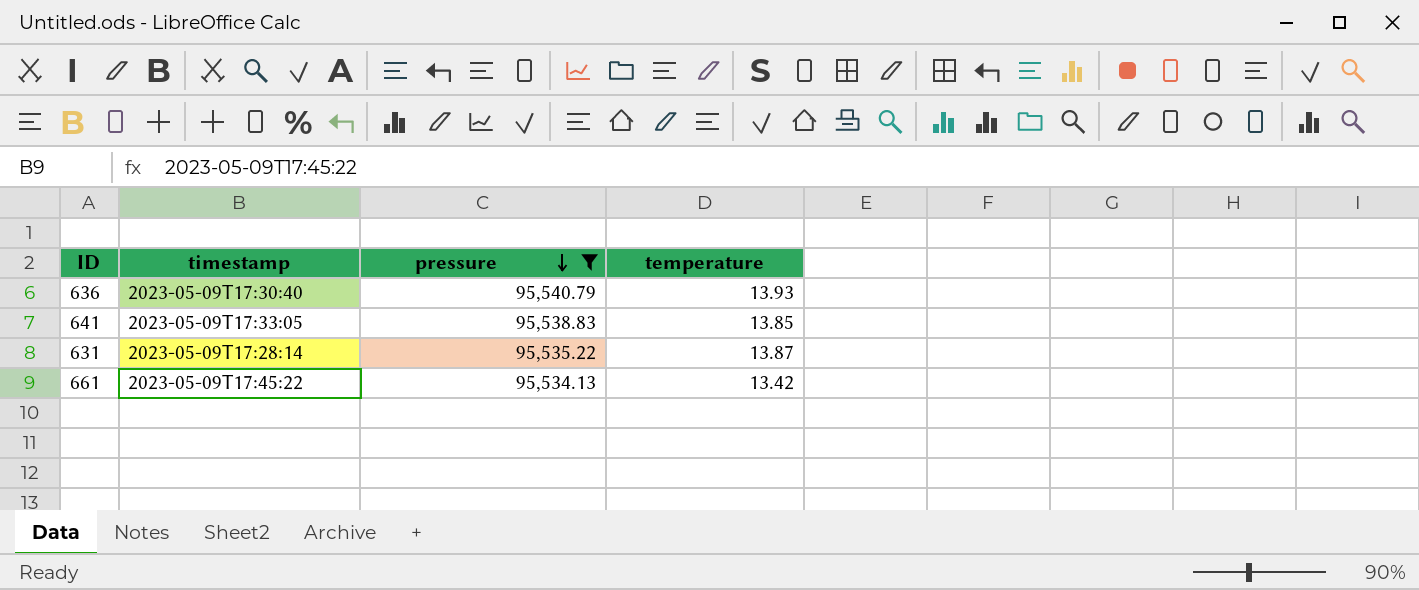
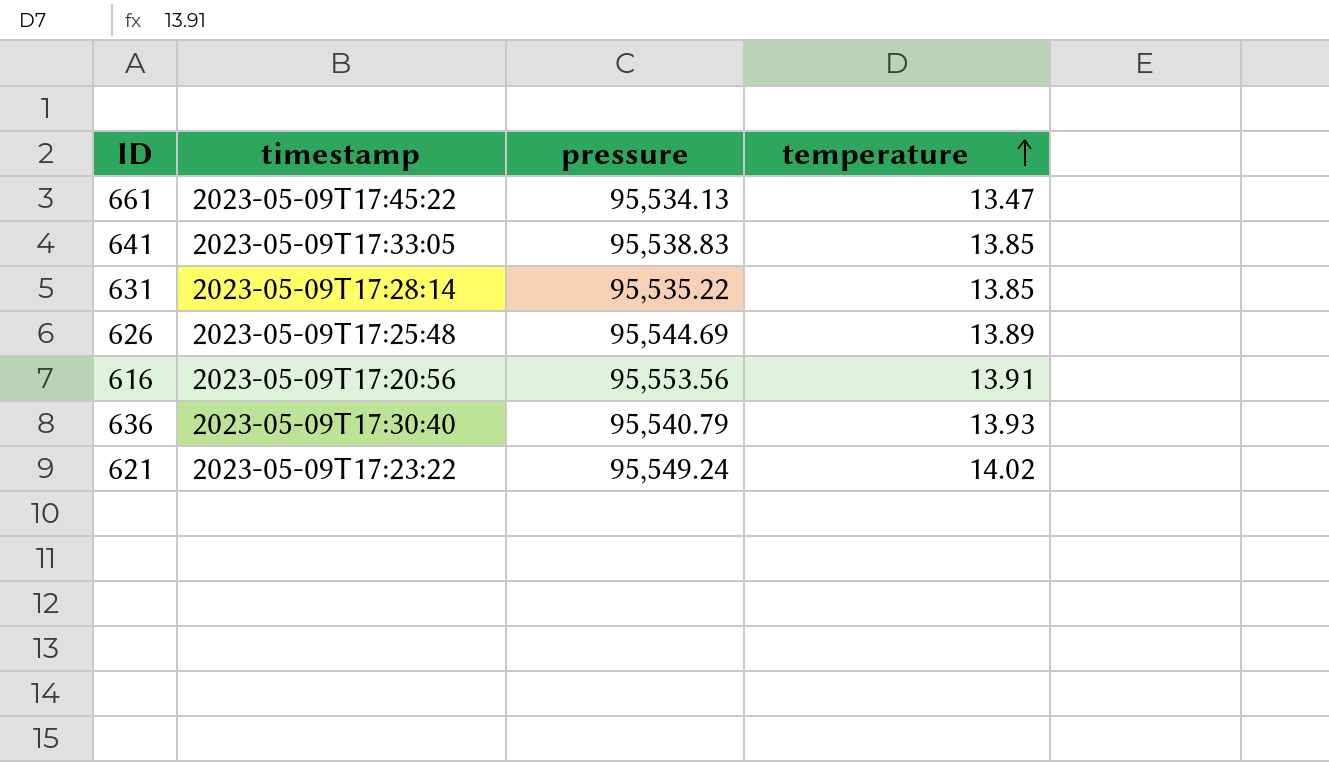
filter: pressure <= 95,540.79 -> none
row order: pressure descending -> temperature ascending
661 | temperature: 13.42 -> 13.47
631 | temperature: 13.87 -> 13.85

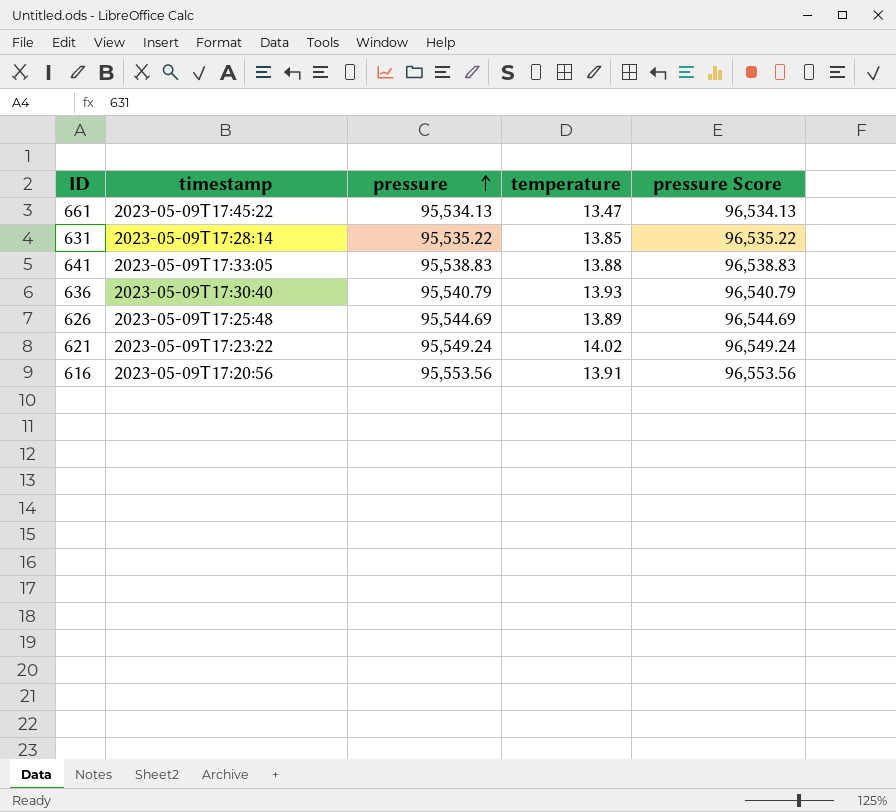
row order: temperature ascending -> pressure ascending
column pressure Score | formula: none -> [pressure] + 1000
641 | temperature: 13.85 -> 13.88

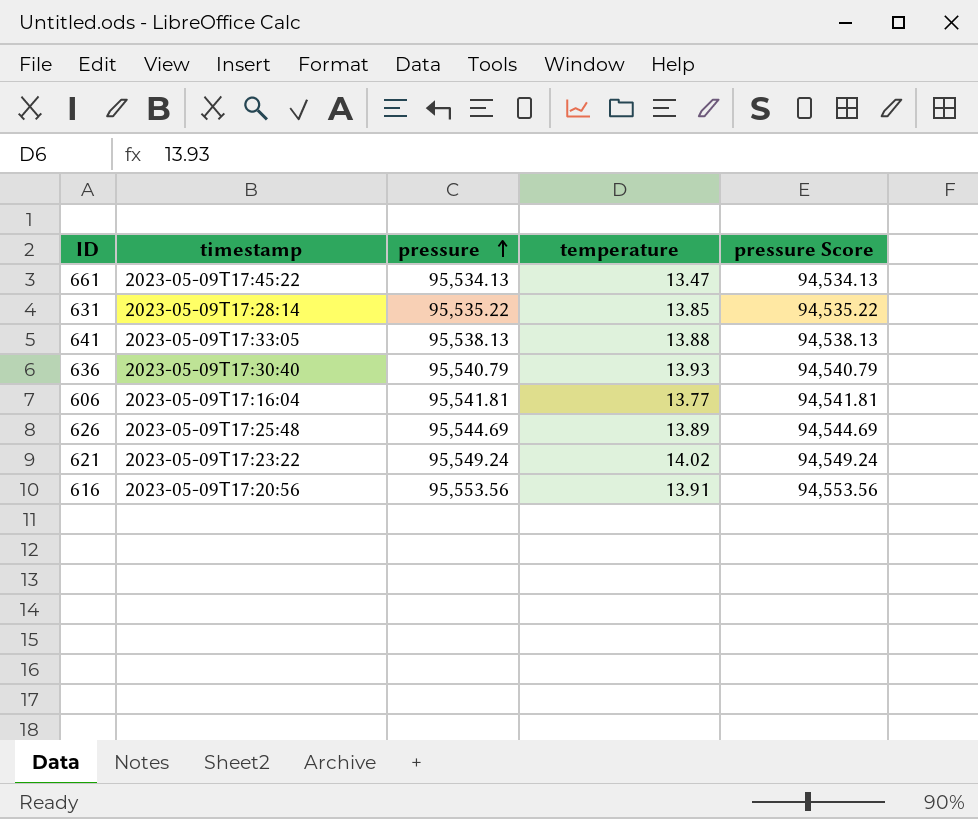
column pressure Score | formula: [pressure] + 1000 -> [pressure] - 1000
641 | pressure: 95,538.83 -> 95,538.13
row 606: none -> 2023-05-09T17:16:04 | 95,541.81 | 13.77 | 94,541.81

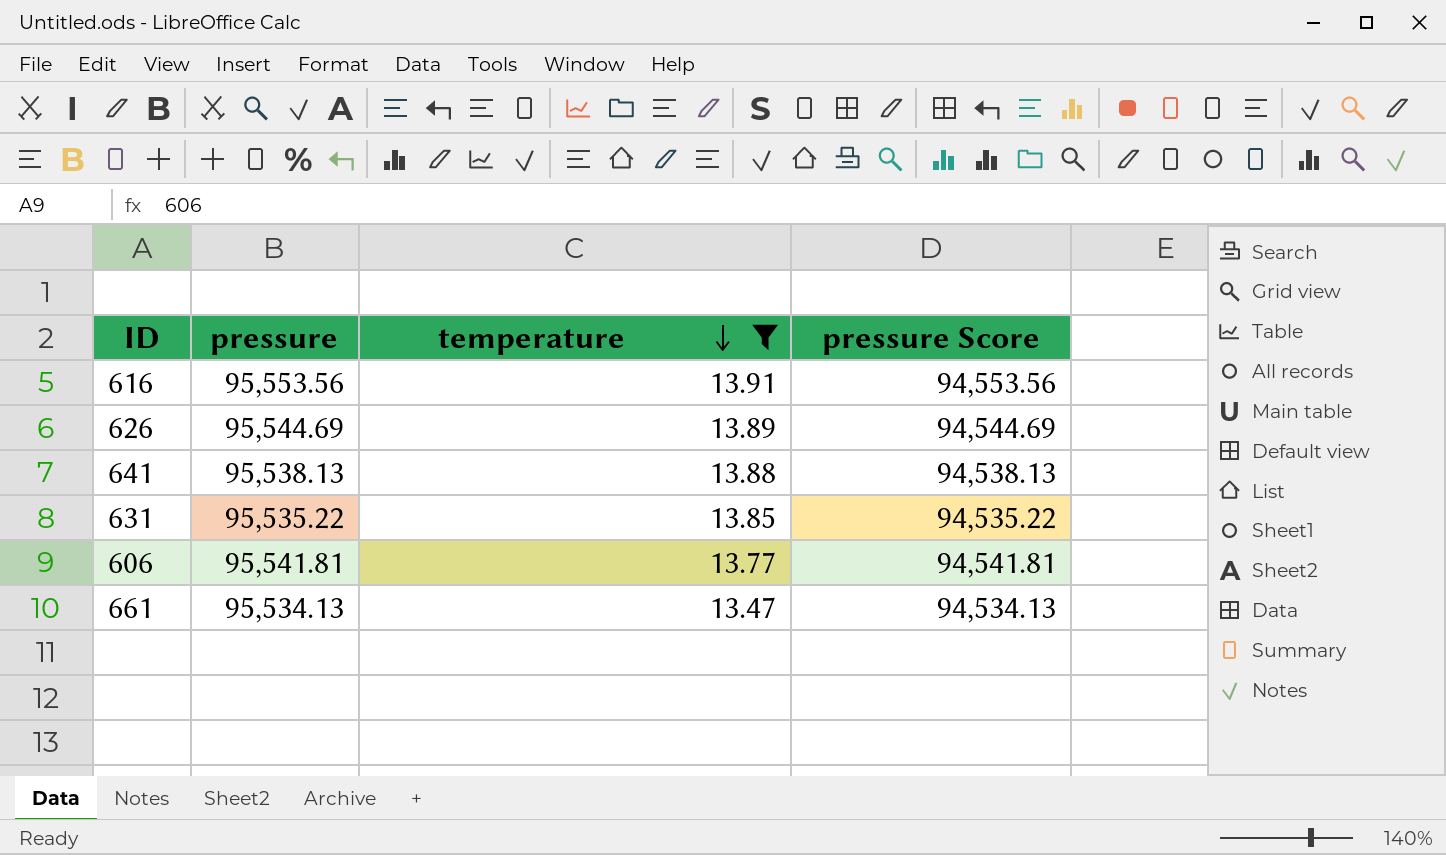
filter: none -> temperature <= 13.91
row order: pressure ascending -> temperature descending
column timestamp | position: 2 -> none

